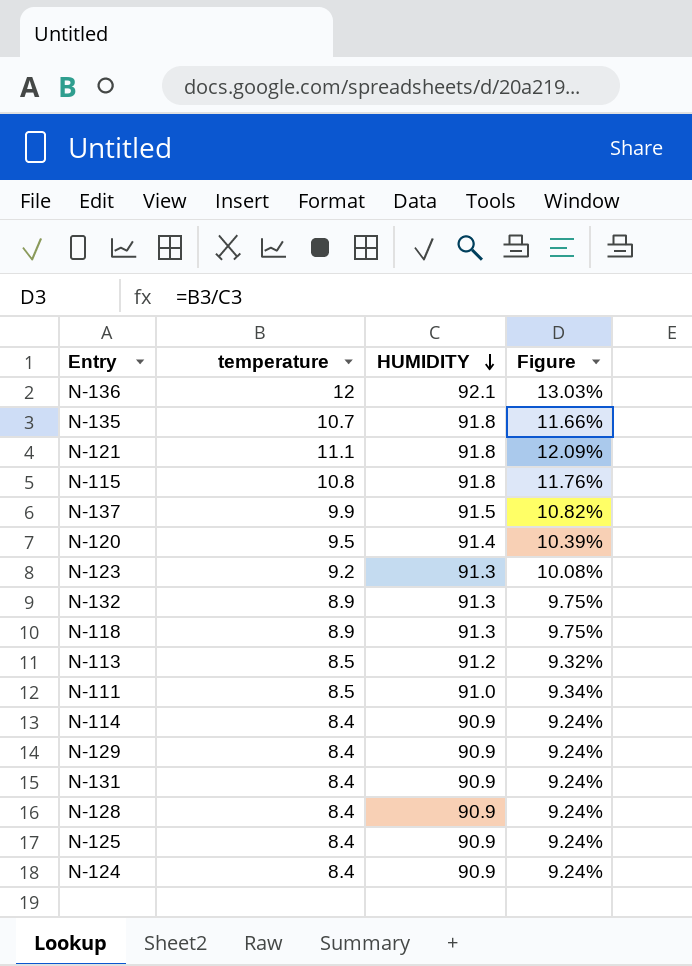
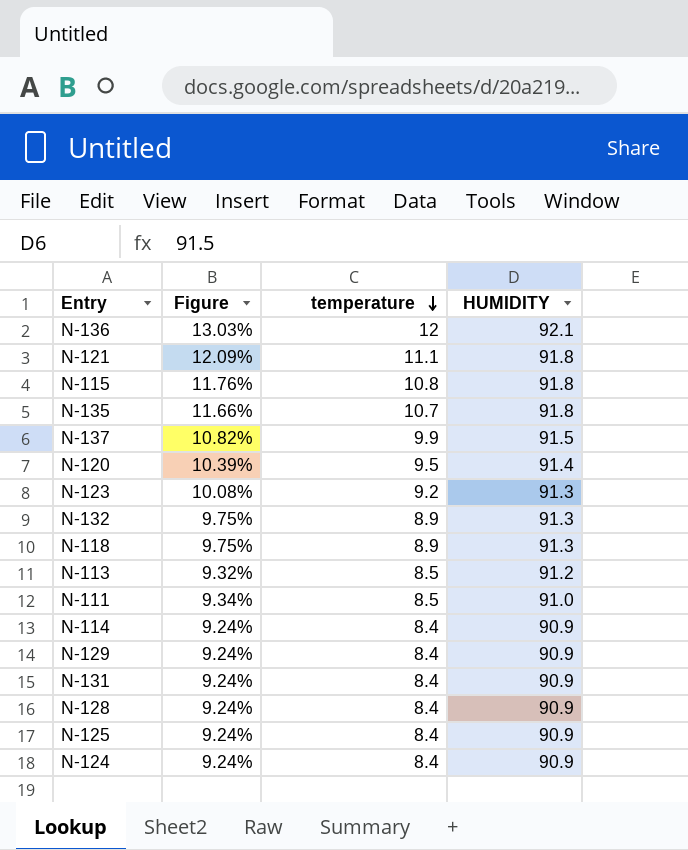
row order: HUMIDITY descending -> temperature descending
column Figure | position: 4 -> 2

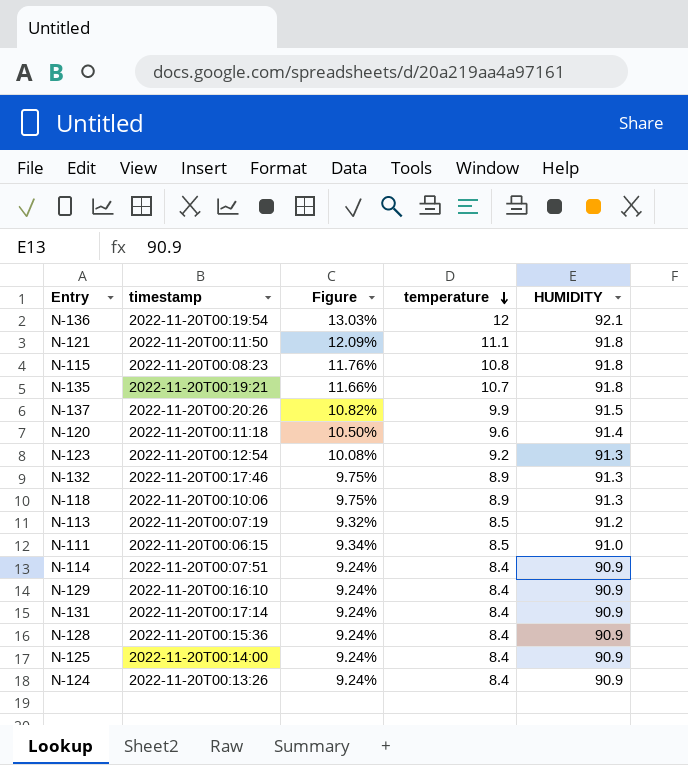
column timestamp | position: none -> 2
N-120 | Figure: 10.39% -> 10.50%
N-120 | temperature: 9.5 -> 9.6

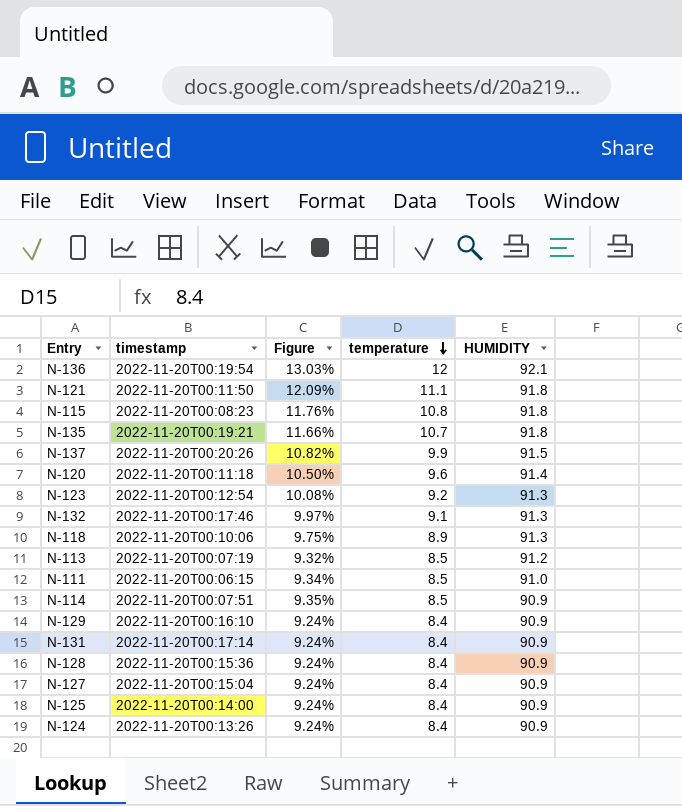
N-132 | Figure: 9.75% -> 9.97%
N-132 | temperature: 8.9 -> 9.1
N-114 | Figure: 9.24% -> 9.35%
N-114 | temperature: 8.4 -> 8.5
row N-127: none -> 2022-11-20T00:15:04 | 9.24% | 8.4 | 90.9

